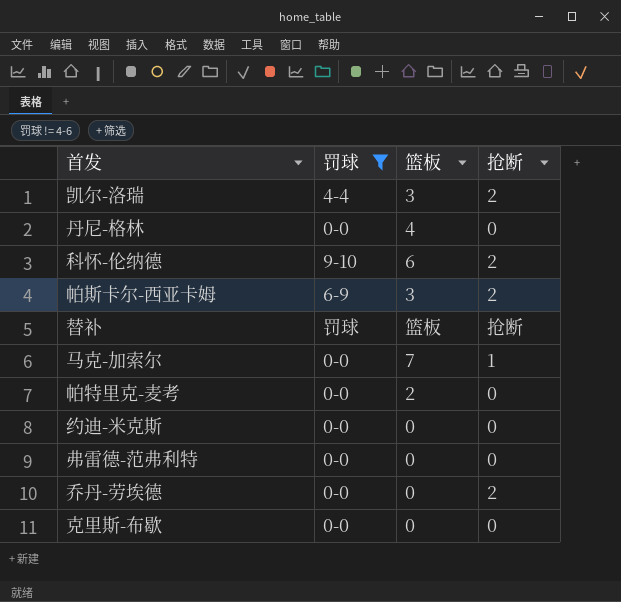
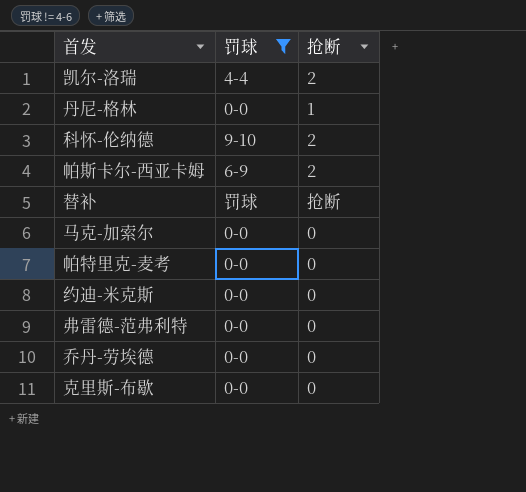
column 篮板 | position: 3 -> none
丹尼-格林 | 抢断: 0 -> 1
马克-加索尔 | 抢断: 1 -> 0
乔丹-劳埃德 | 抢断: 2 -> 0

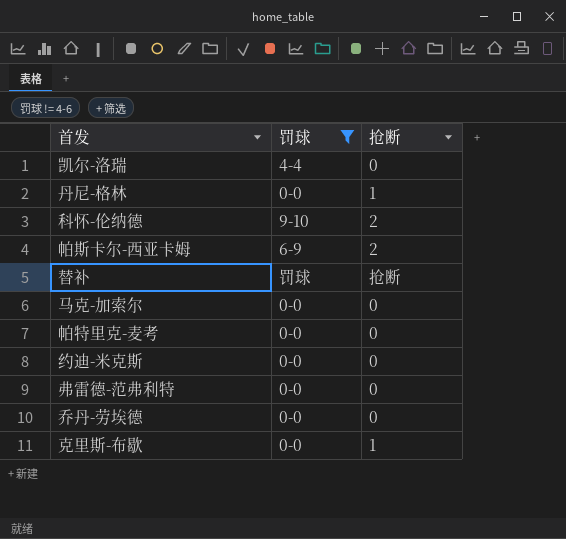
凯尔-洛瑞 | 抢断: 2 -> 0
克里斯-布歇 | 抢断: 0 -> 1

